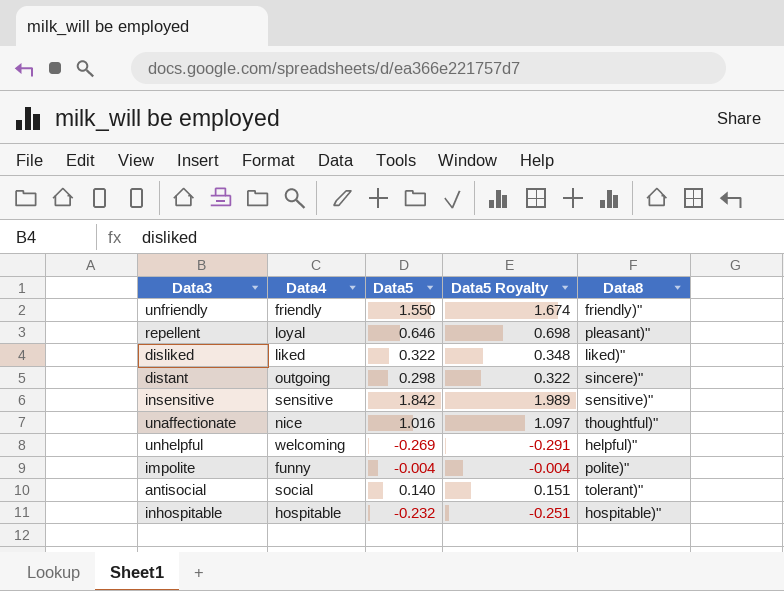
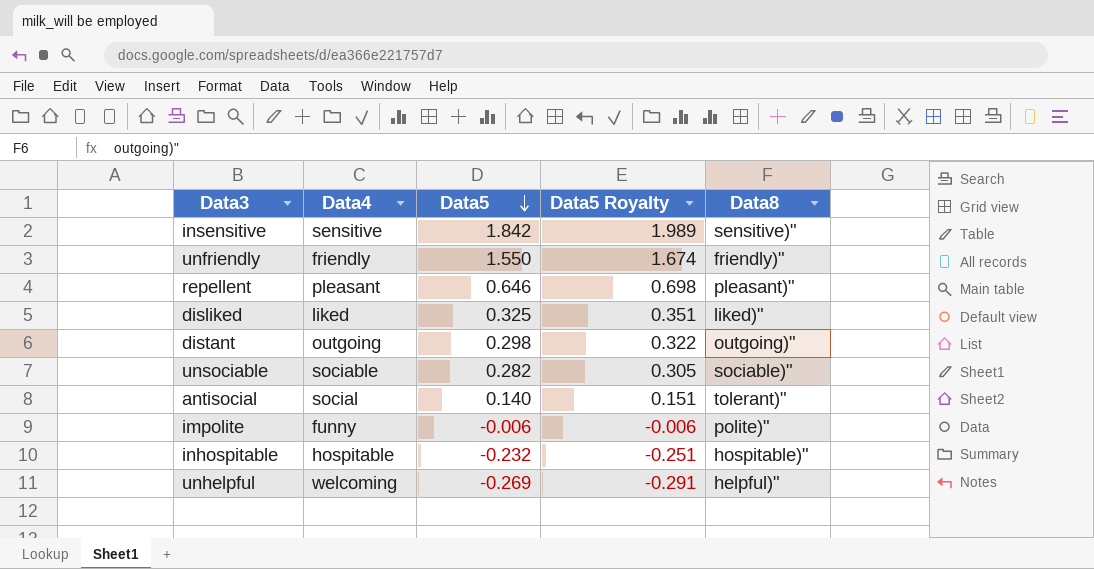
row order: none -> Data5 descending
row unaffectionate: nice | 1.016 | 1.097 | thoughtful)" -> none
repellent | Data4: loyal -> pleasant
disliked | Data5: 0.322 -> 0.325
disliked | Data5 Royalty: 0.348 -> 0.351
distant | Data8: sincere)" -> outgoing)"
row unsociable: none -> sociable | 0.282 | 0.305 | sociable)"
impolite | Data5: -0.004 -> -0.006
impolite | Data5 Royalty: -0.004 -> -0.006

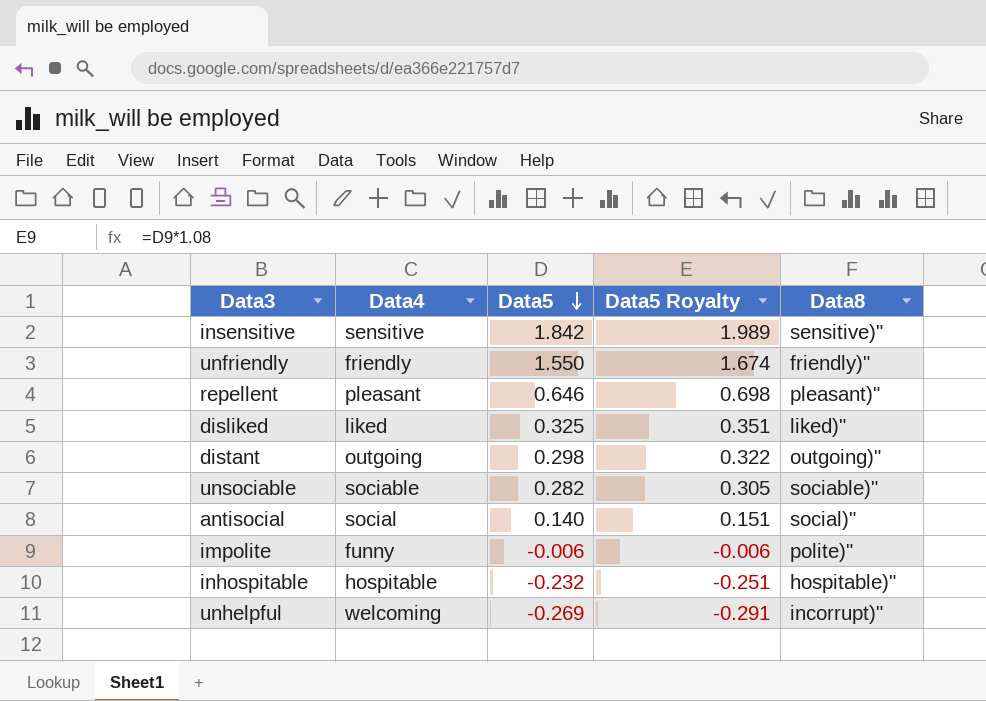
antisocial | Data8: tolerant)" -> social)"
unhelpful | Data8: helpful)" -> incorrupt)"

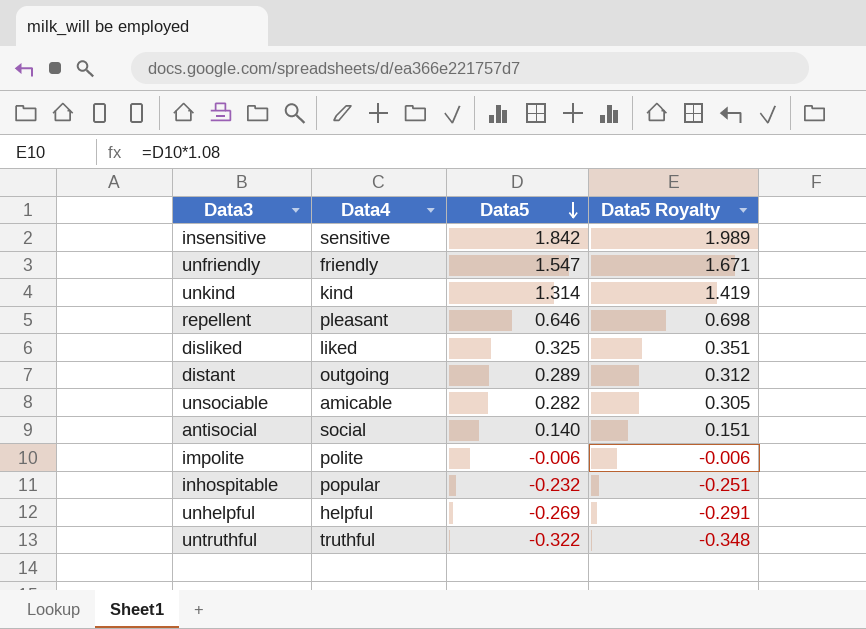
column Data8 | position: 5 -> none
unfriendly | Data5: 1.550 -> 1.547
unfriendly | Data5 Royalty: 1.674 -> 1.671
row unkind: none -> kind | 1.314 | 1.419
distant | Data5: 0.298 -> 0.289
distant | Data5 Royalty: 0.322 -> 0.312
unsociable | Data4: sociable -> amicable
impolite | Data4: funny -> polite
inhospitable | Data4: hospitable -> popular
unhelpful | Data4: welcoming -> helpful
row untruthful: none -> truthful | -0.322 | -0.348

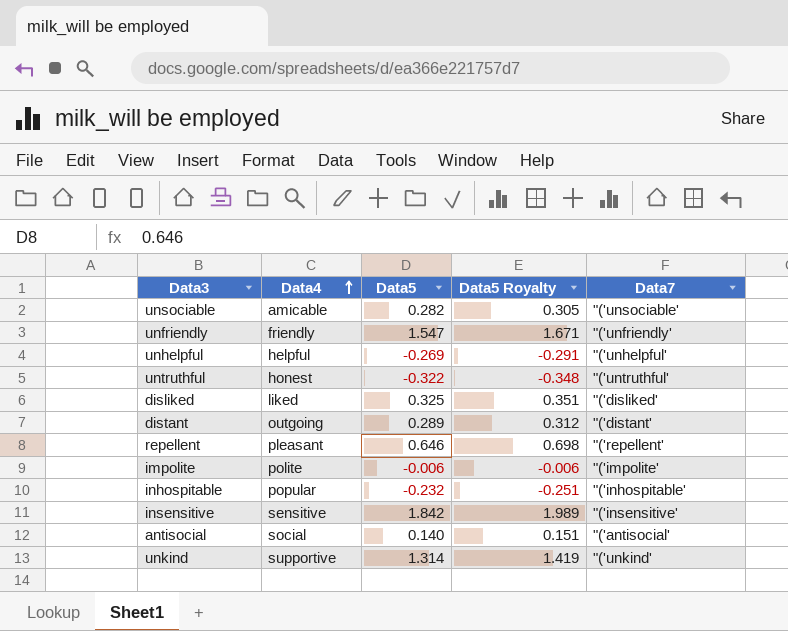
row order: Data5 descending -> Data4 ascending
column Data7 | position: none -> 5
untruthful | Data4: truthful -> honest
unkind | Data4: kind -> supportive

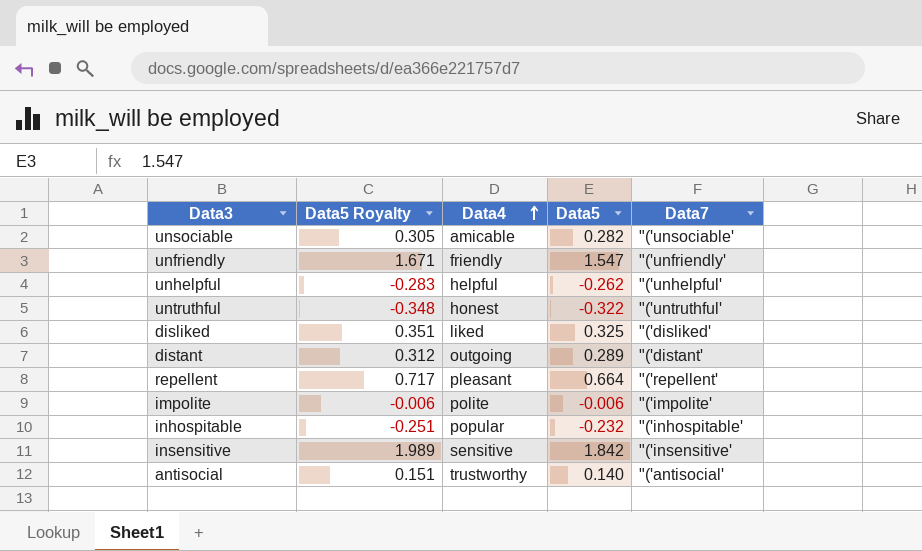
column Data5 Royalty | position: 4 -> 2
row unkind: supportive | 1.314 | 1.419 | "('unkind' -> none
unhelpful | Data5 Royalty: -0.291 -> -0.283
unhelpful | Data5: -0.269 -> -0.262
repellent | Data5 Royalty: 0.698 -> 0.717
repellent | Data5: 0.646 -> 0.664
antisocial | Data4: social -> trustworthy

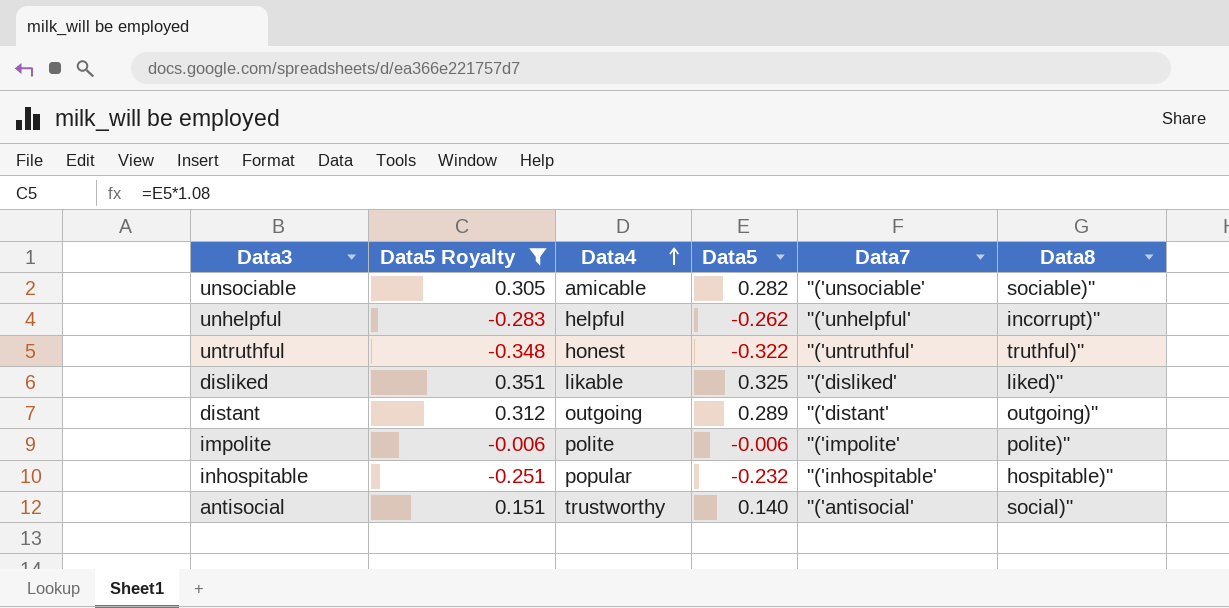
filter: none -> Data5 Royalty <= 0.351
column Data8 | position: none -> 6
disliked | Data4: liked -> likable

